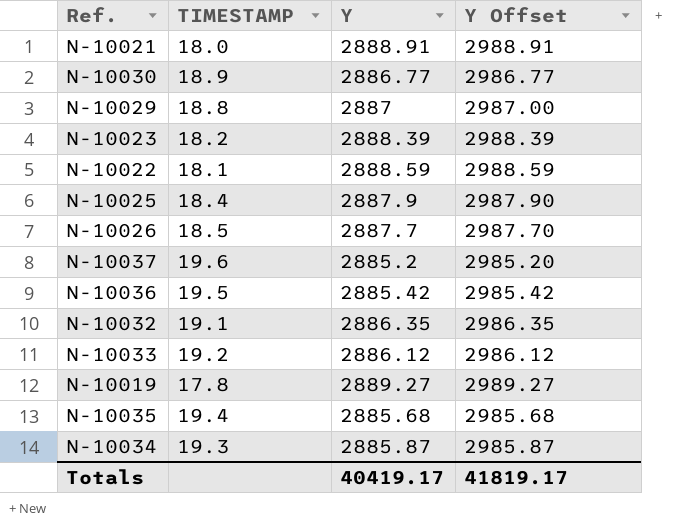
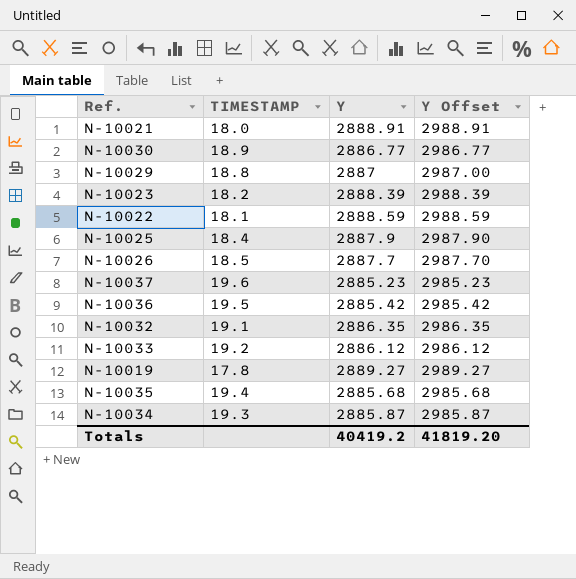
N-10037 | Y: 2885.2 -> 2885.23
N-10037 | Y Offset: 2985.20 -> 2985.23
Totals | Y: 40419.17 -> 40419.2
Totals | Y Offset: 41819.17 -> 41819.20

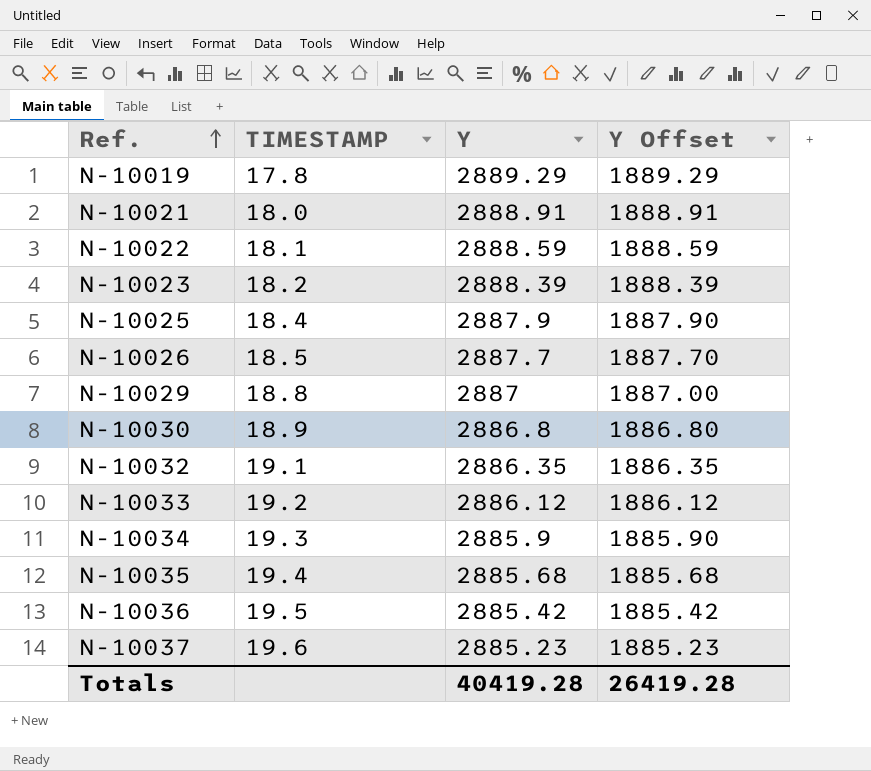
row order: none -> Ref. ascending
column Y Offset | formula: [Y] + 100 -> [Y] - 1000
N-10019 | Y: 2889.27 -> 2889.29
N-10030 | Y: 2886.77 -> 2886.8
N-10034 | Y: 2885.87 -> 2885.9
Totals | Y: 40419.2 -> 40419.28
Totals | Y Offset: 41819.20 -> 26419.28

